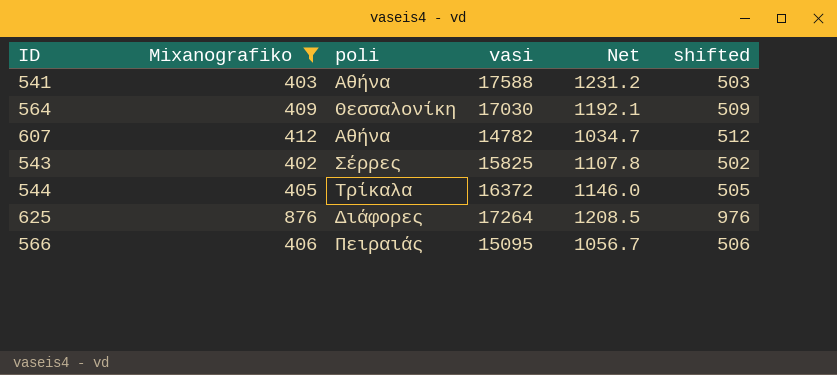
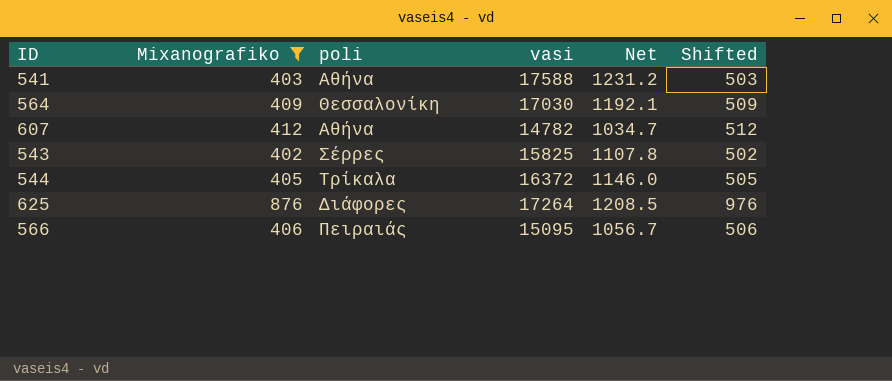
column name: shifted -> Shifted

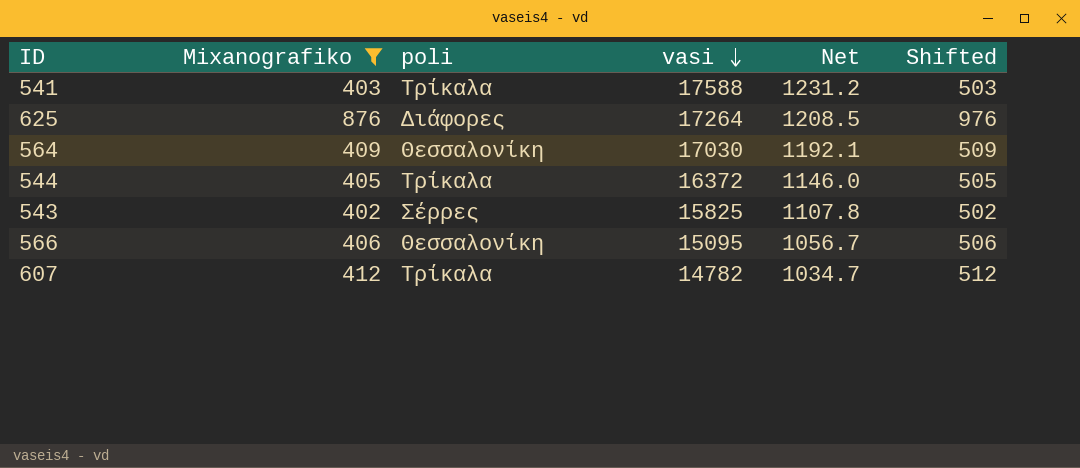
row order: none -> vasi descending
541 | poli: Αθήνα -> Τρίκαλα
566 | poli: Πειραιάς -> Θεσσαλονίκη
607 | poli: Αθήνα -> Τρίκαλα

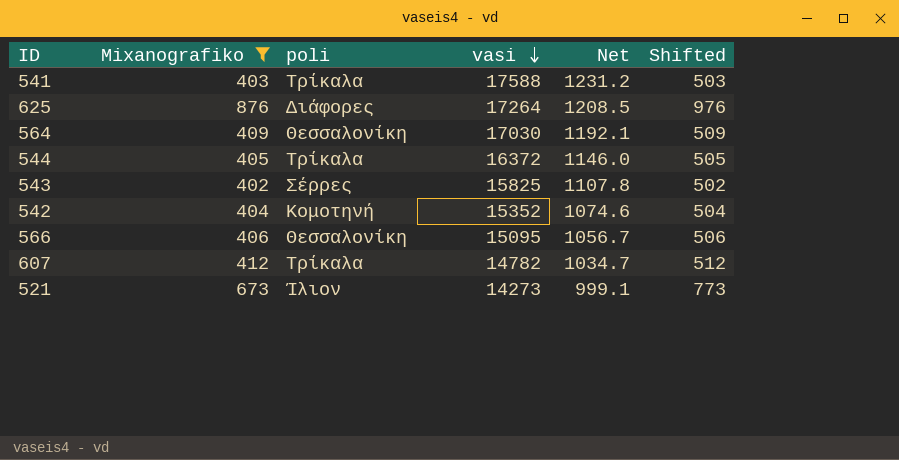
row 542: none -> 404 | Κομοτηνή | 15352 | 1074.6 | 504
row 521: none -> 673 | Ίλιον | 14273 | 999.1 | 773

